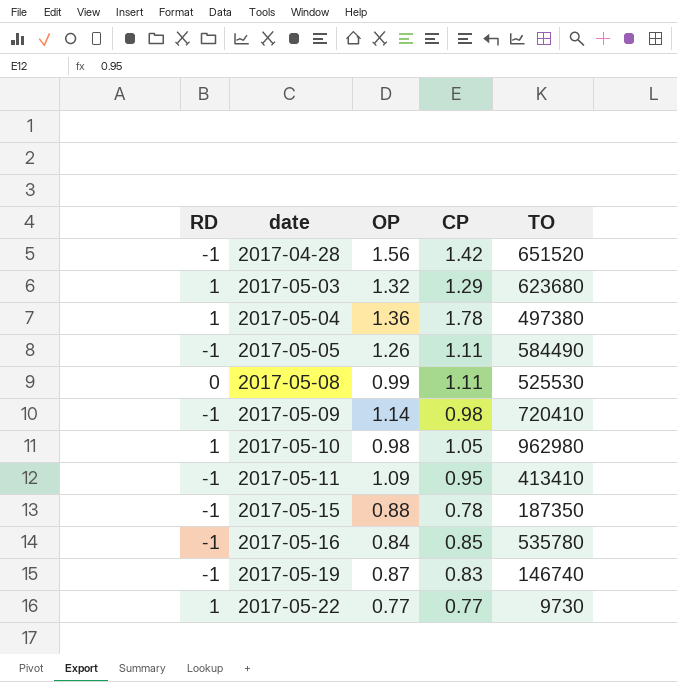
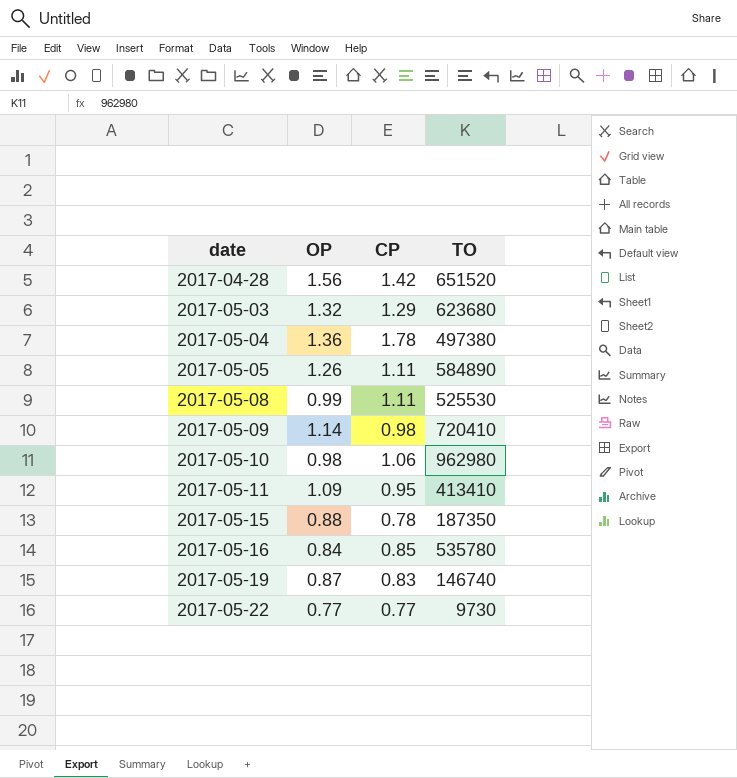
column RD | position: 1 -> none
2017-05-05 | TO: 584490 -> 584890
2017-05-10 | CP: 1.05 -> 1.06

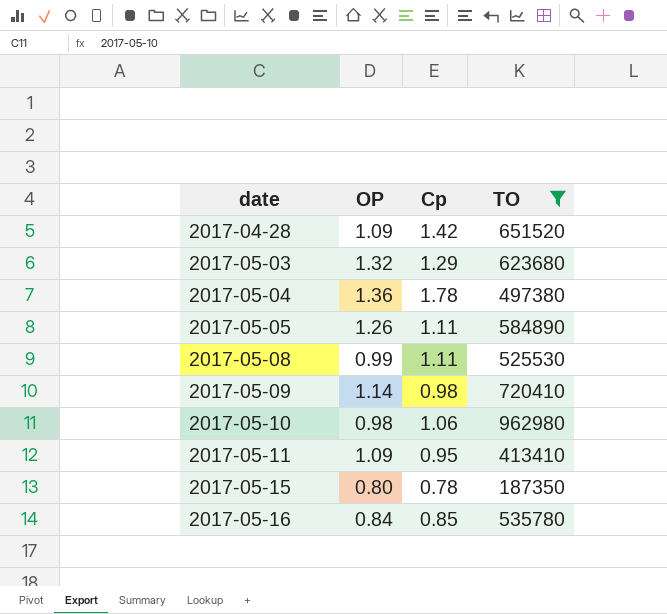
filter: none -> TO >= 187350
column name: CP -> Cp
2017-04-28 | OP: 1.56 -> 1.09
2017-05-15 | OP: 0.88 -> 0.80

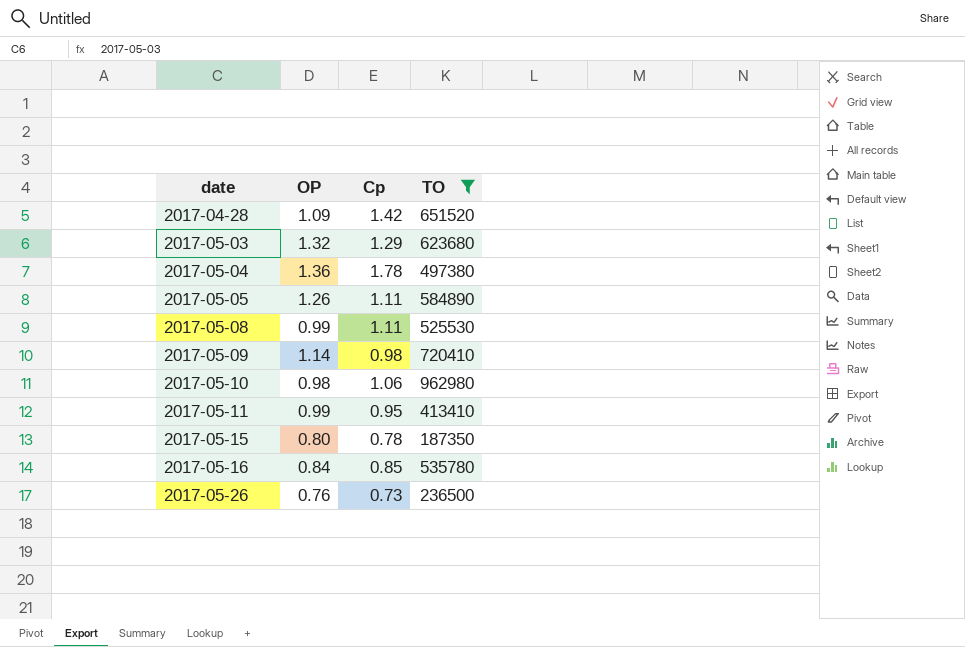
2017-05-11 | OP: 1.09 -> 0.99
row 2017-05-26: none -> 0.76 | 0.73 | 236500

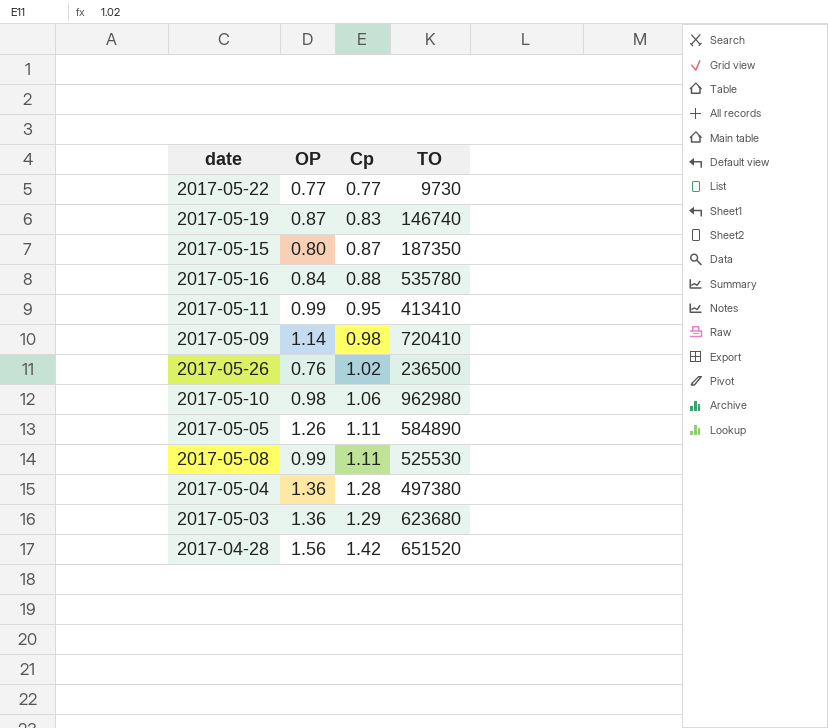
filter: TO >= 187350 -> none
row order: date ascending -> Cp ascending
2017-05-15 | Cp: 0.78 -> 0.87
2017-05-16 | Cp: 0.85 -> 0.88
2017-05-26 | Cp: 0.73 -> 1.02
2017-05-04 | Cp: 1.78 -> 1.28
2017-05-03 | OP: 1.32 -> 1.36
2017-04-28 | OP: 1.09 -> 1.56

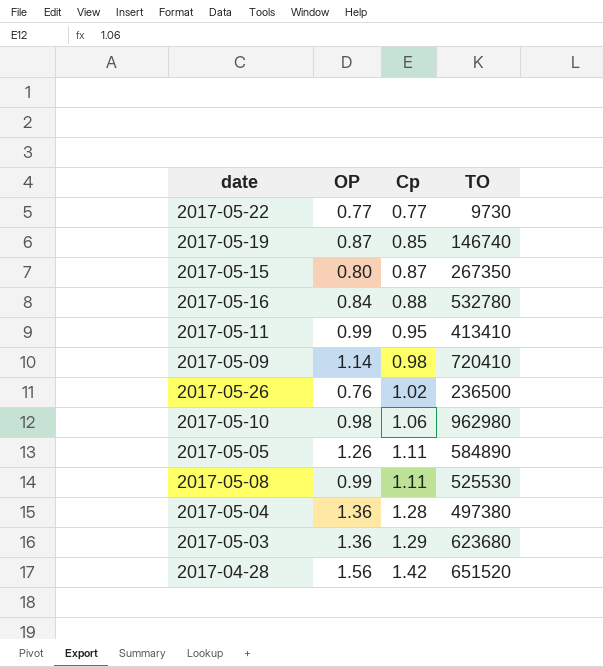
2017-05-19 | Cp: 0.83 -> 0.85
2017-05-15 | TO: 187350 -> 267350
2017-05-16 | TO: 535780 -> 532780

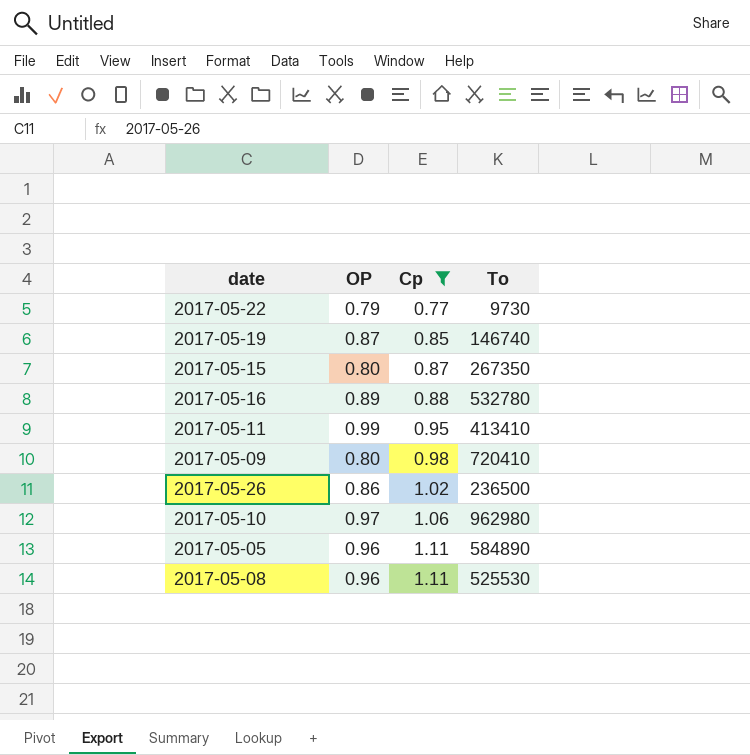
filter: none -> Cp <= 1.11
column name: TO -> To
2017-05-22 | OP: 0.77 -> 0.79
2017-05-16 | OP: 0.84 -> 0.89
2017-05-09 | OP: 1.14 -> 0.80
2017-05-26 | OP: 0.76 -> 0.86
2017-05-10 | OP: 0.98 -> 0.97
2017-05-05 | OP: 1.26 -> 0.96
2017-05-08 | OP: 0.99 -> 0.96

